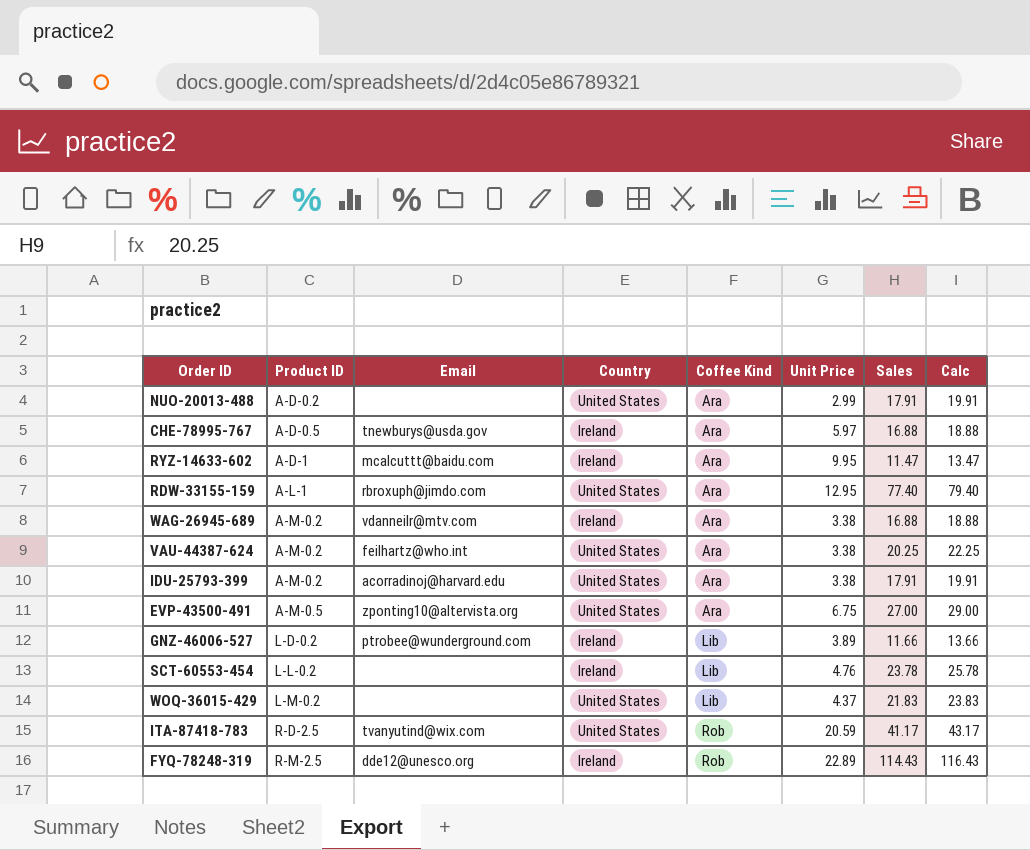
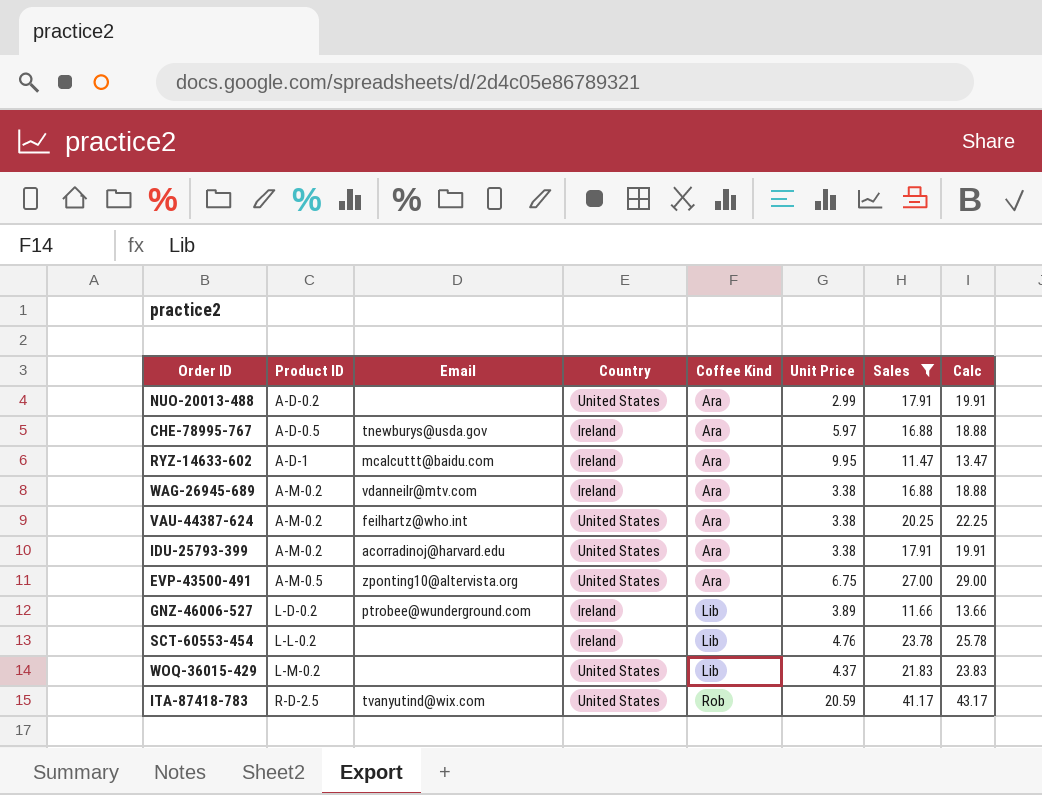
filter: none -> Sales <= 41.17

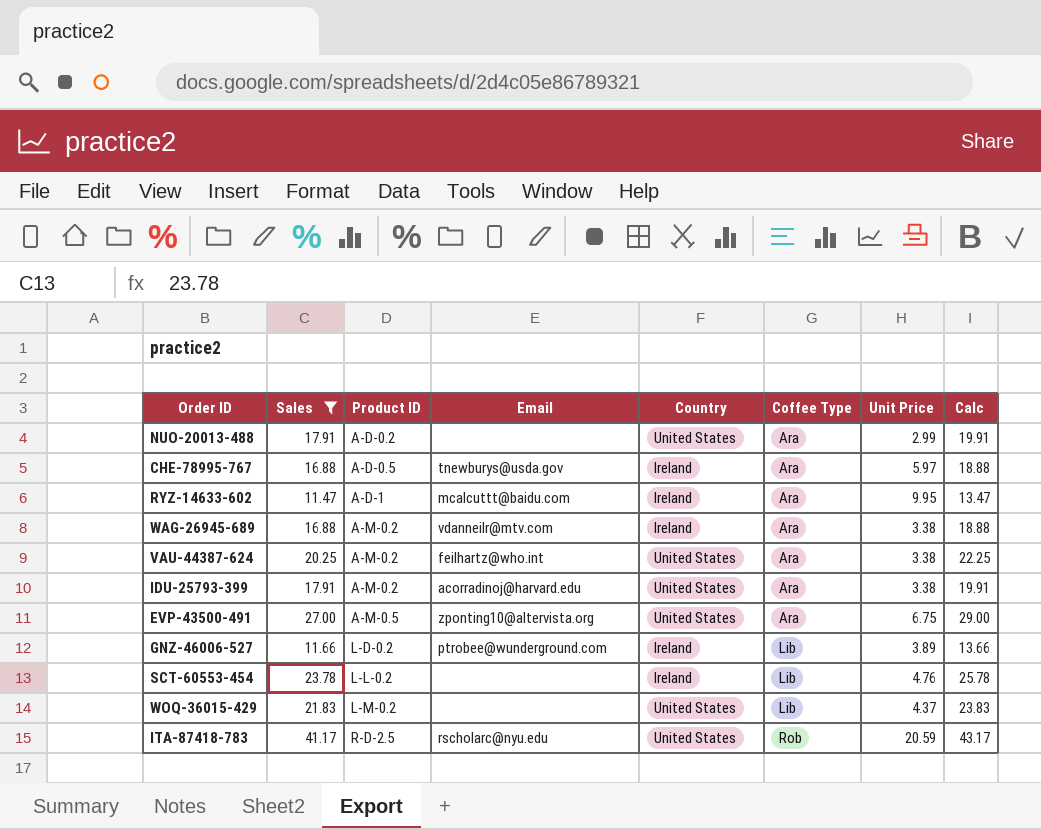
column Sales | position: 7 -> 2
column name: Coffee Kind -> Coffee Type
ITA-87418-783 | Email: tvanyutind@wix.com -> rscholarc@nyu.edu

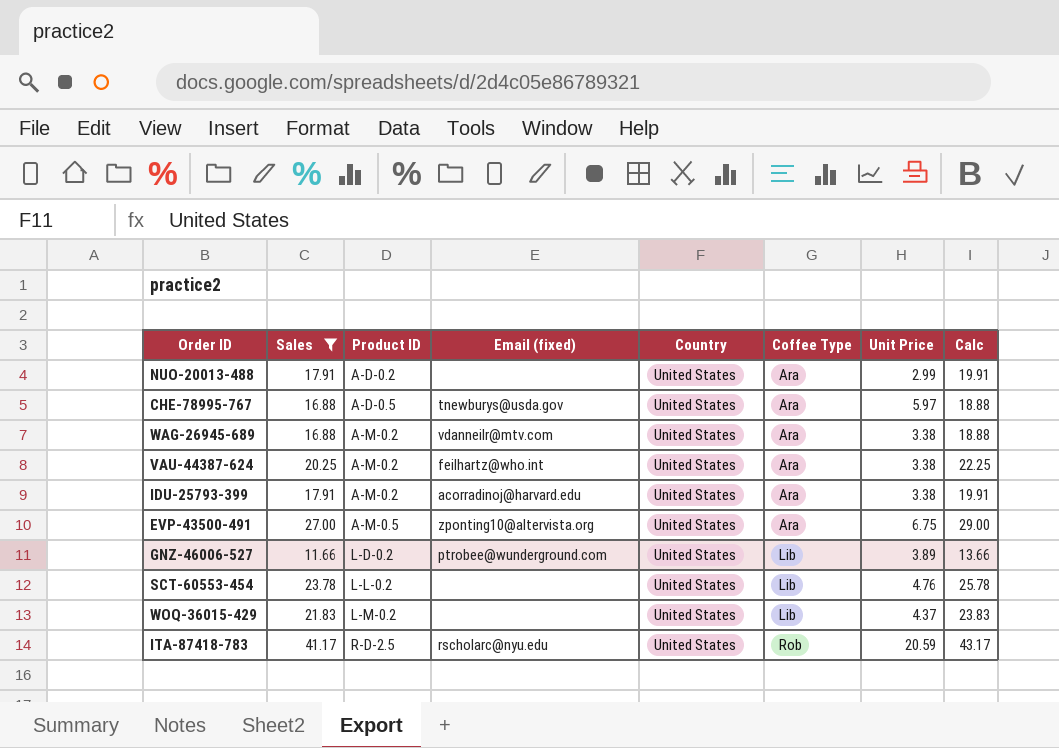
column name: Email -> Email (fixed)
row RYZ-14633-602: 11.47 | A-D-1 | mcalcuttt@baidu.com | Ireland | Ara | 9.95 | 13.47 -> none
CHE-78995-767 | Country: Ireland -> United States
WAG-26945-689 | Country: Ireland -> United States
GNZ-46006-527 | Country: Ireland -> United States
SCT-60553-454 | Country: Ireland -> United States

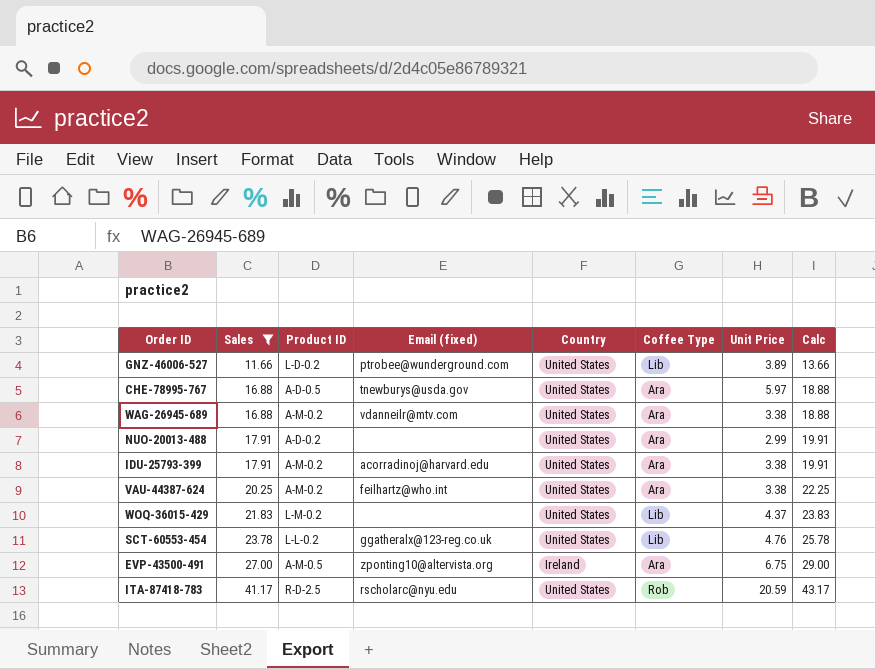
row order: Product ID ascending -> Sales ascending
SCT-60553-454 | Email (fixed): none -> ggatheralx@123-reg.co.uk
EVP-43500-491 | Country: United States -> Ireland

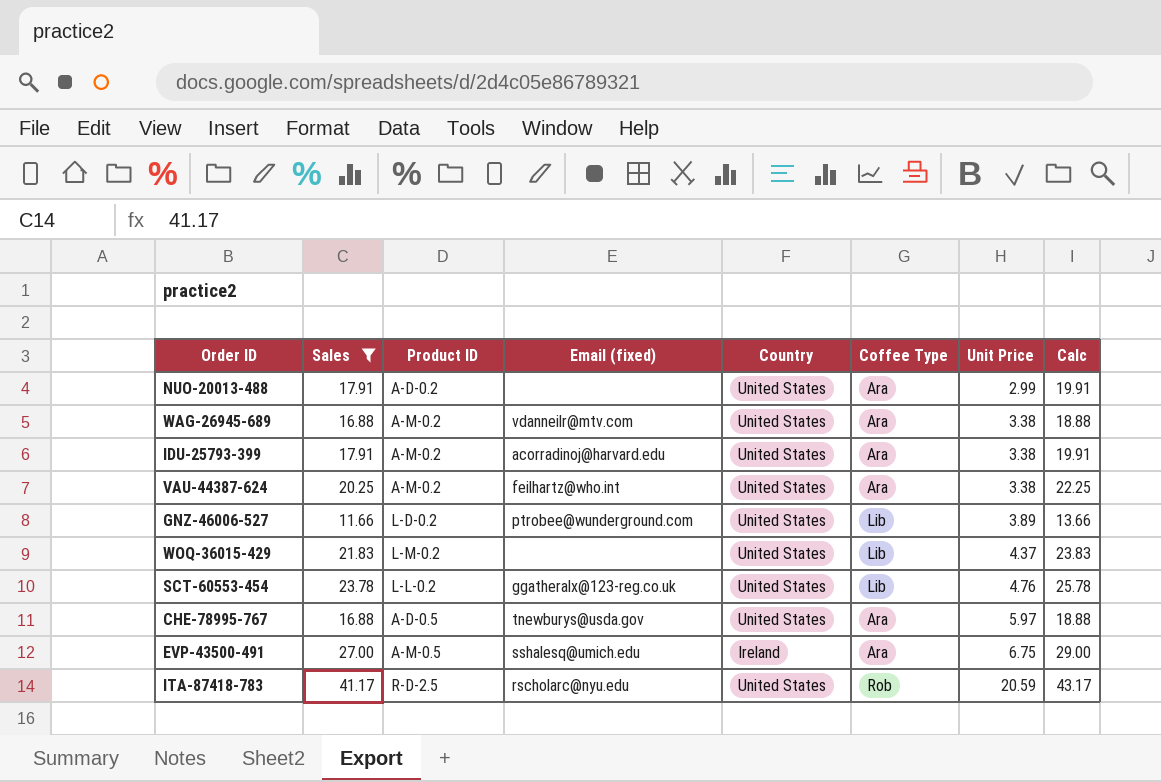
row order: Sales ascending -> Unit Price ascending
EVP-43500-491 | Email (fixed): zponting10@altervista.org -> sshalesq@umich.edu

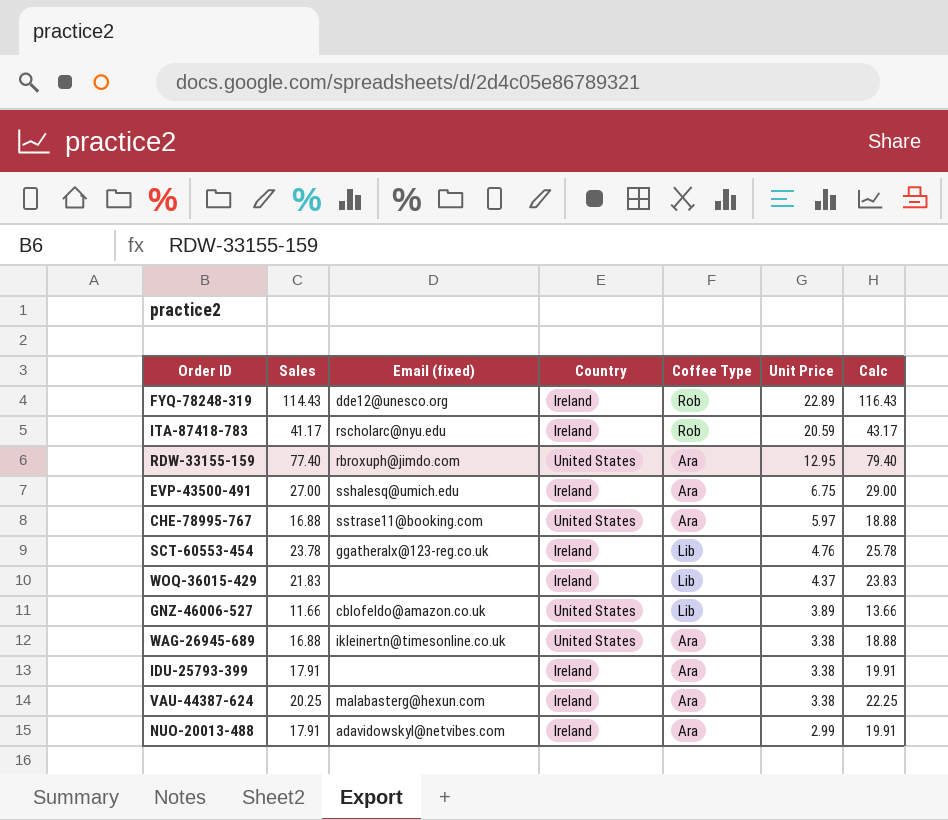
filter: Sales <= 41.17 -> none
row order: Unit Price ascending -> Unit Price descending
column Product ID | position: 3 -> none
ITA-87418-783 | Country: United States -> Ireland
CHE-78995-767 | Email (fixed): tnewburys@usda.gov -> sstrase11@booking.com
SCT-60553-454 | Country: United States -> Ireland
WOQ-36015-429 | Country: United States -> Ireland
GNZ-46006-527 | Email (fixed): ptrobee@wunderground.com -> cblofeldo@amazon.co.uk
WAG-26945-689 | Email (fixed): vdanneilr@mtv.com -> ikleinertn@timesonline.co.uk
IDU-25793-399 | Email (fixed): acorradinoj@harvard.edu -> none
IDU-25793-399 | Country: United States -> Ireland
VAU-44387-624 | Email (fixed): feilhartz@who.int -> malabasterg@hexun.com
VAU-44387-624 | Country: United States -> Ireland
NUO-20013-488 | Email (fixed): none -> adavidowskyl@netvibes.com
NUO-20013-488 | Country: United States -> Ireland

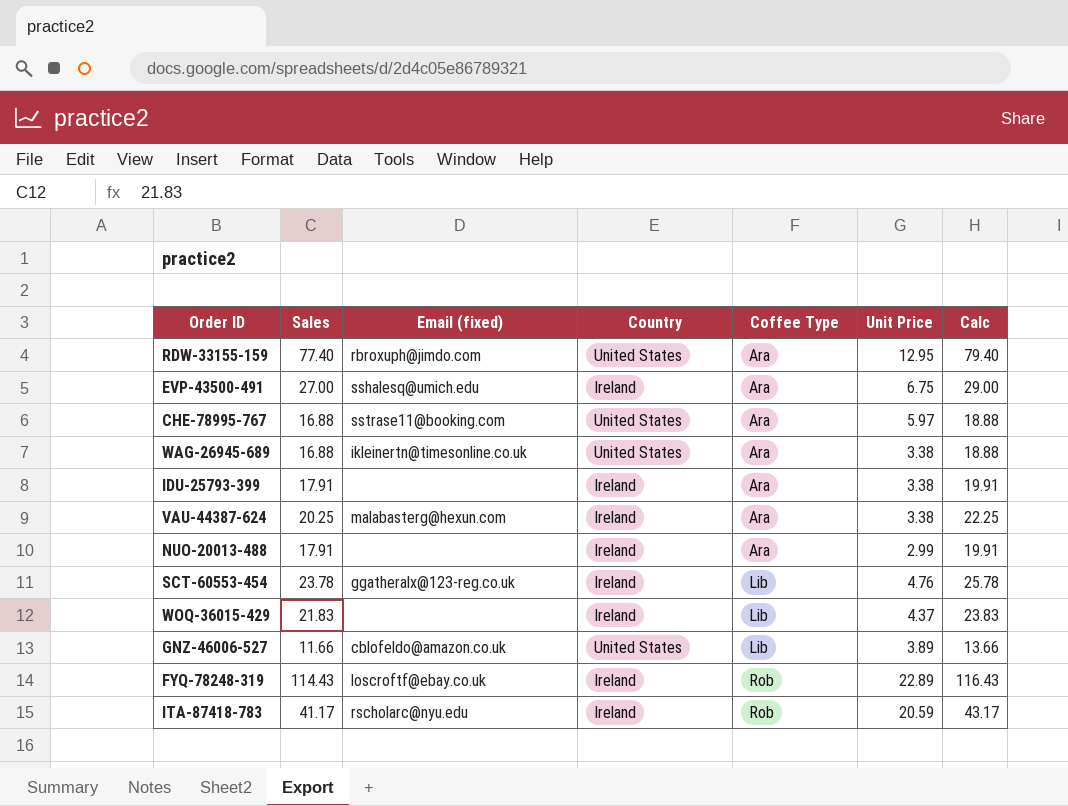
row order: Unit Price descending -> Coffee Type ascending
NUO-20013-488 | Email (fixed): adavidowskyl@netvibes.com -> none
FYQ-78248-319 | Email (fixed): dde12@unesco.org -> loscroftf@ebay.co.uk

